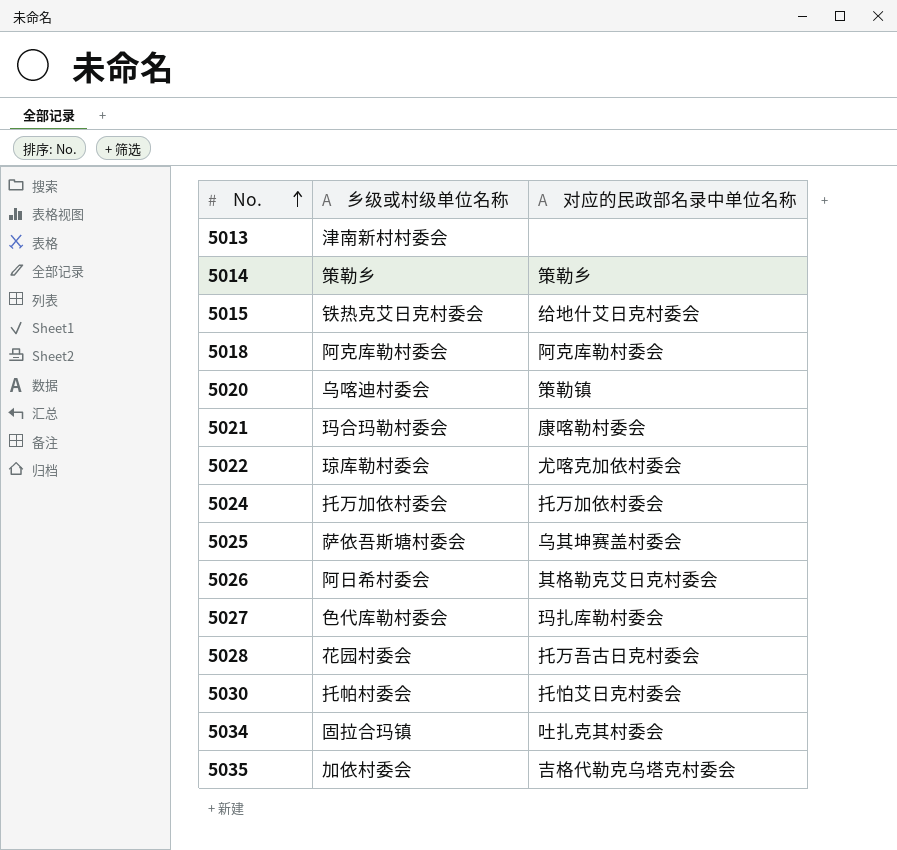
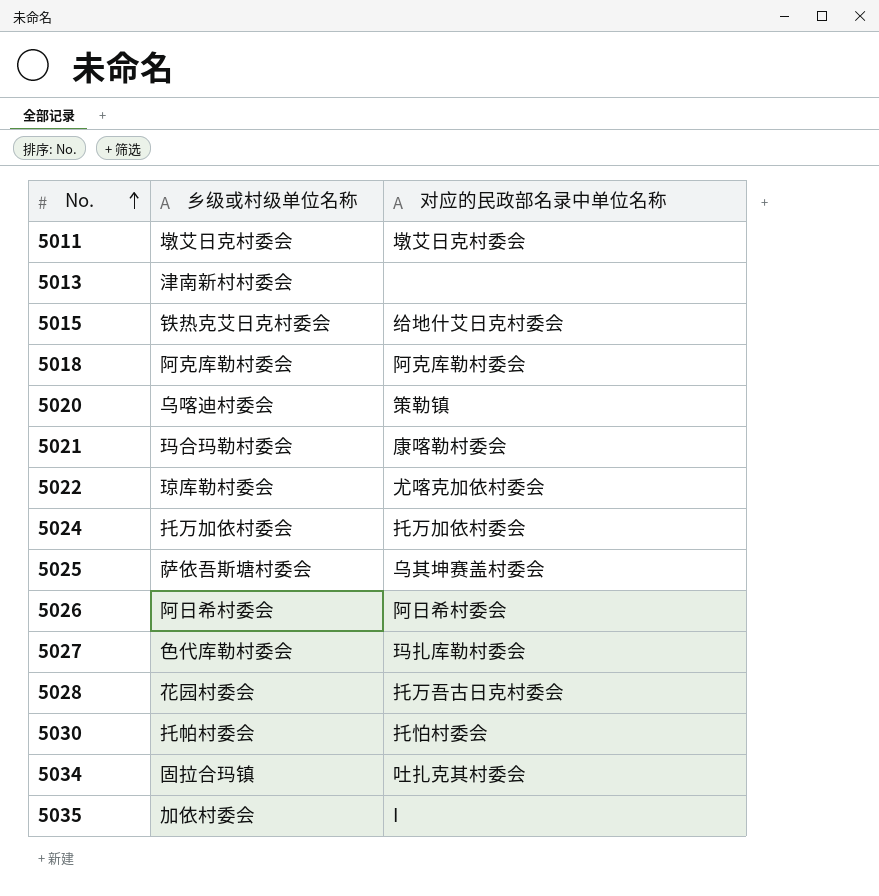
row 5014: 策勒乡 | 策勒乡 -> none
row 5011: none -> 墩艾日克村委会 | 墩艾日克村委会
5026 | 对应的民政部名录中单位名称: 其格勒克艾日克村委会 -> 阿日希村委会
5030 | 对应的民政部名录中单位名称: 托怕艾日克村委会 -> 托怕村委会
5035 | 对应的民政部名录中单位名称: 吉格代勒克乌塔克村委会 -> I

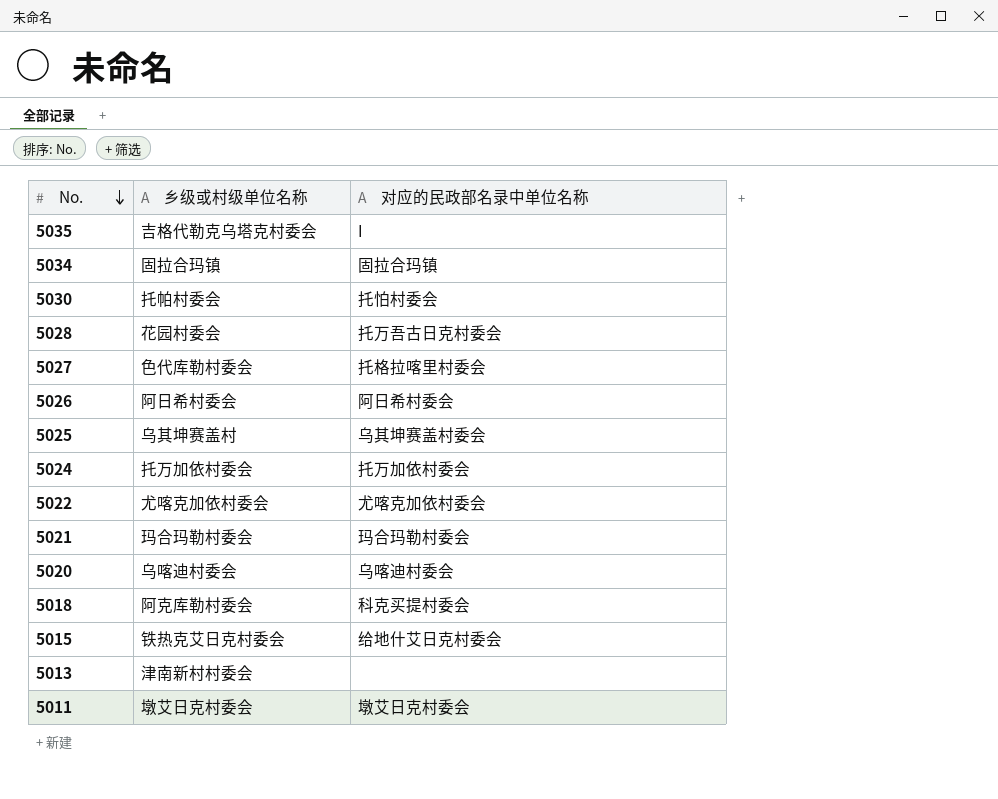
row order: No. ascending -> No. descending
5035 | 乡级或村级单位名称: 加依村委会 -> 吉格代勒克乌塔克村委会
5034 | 对应的民政部名录中单位名称: 吐扎克其村委会 -> 固拉合玛镇
5027 | 对应的民政部名录中单位名称: 玛扎库勒村委会 -> 托格拉喀里村委会
5025 | 乡级或村级单位名称: 萨依吾斯塘村委会 -> 乌其坤赛盖村
5022 | 乡级或村级单位名称: 琼库勒村委会 -> 尤喀克加依村委会
5021 | 对应的民政部名录中单位名称: 康喀勒村委会 -> 玛合玛勒村委会
5020 | 对应的民政部名录中单位名称: 策勒镇 -> 乌喀迪村委会
5018 | 对应的民政部名录中单位名称: 阿克库勒村委会 -> 科克买提村委会

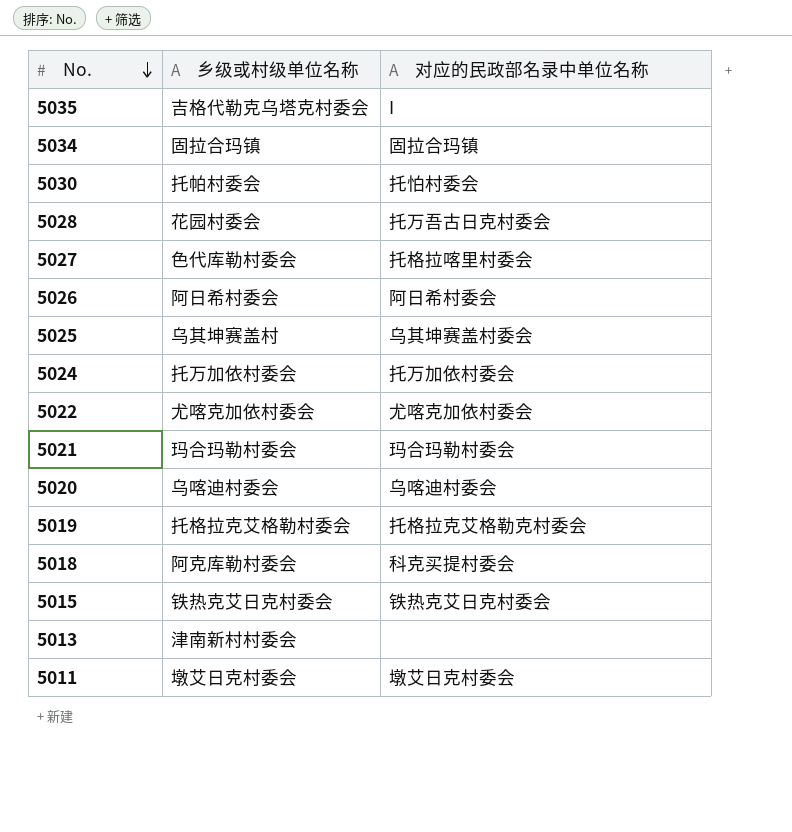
row 5019: none -> 托格拉克艾格勒村委会 | 托格拉克艾格勒克村委会
5015 | 对应的民政部名录中单位名称: 给地什艾日克村委会 -> 铁热克艾日克村委会

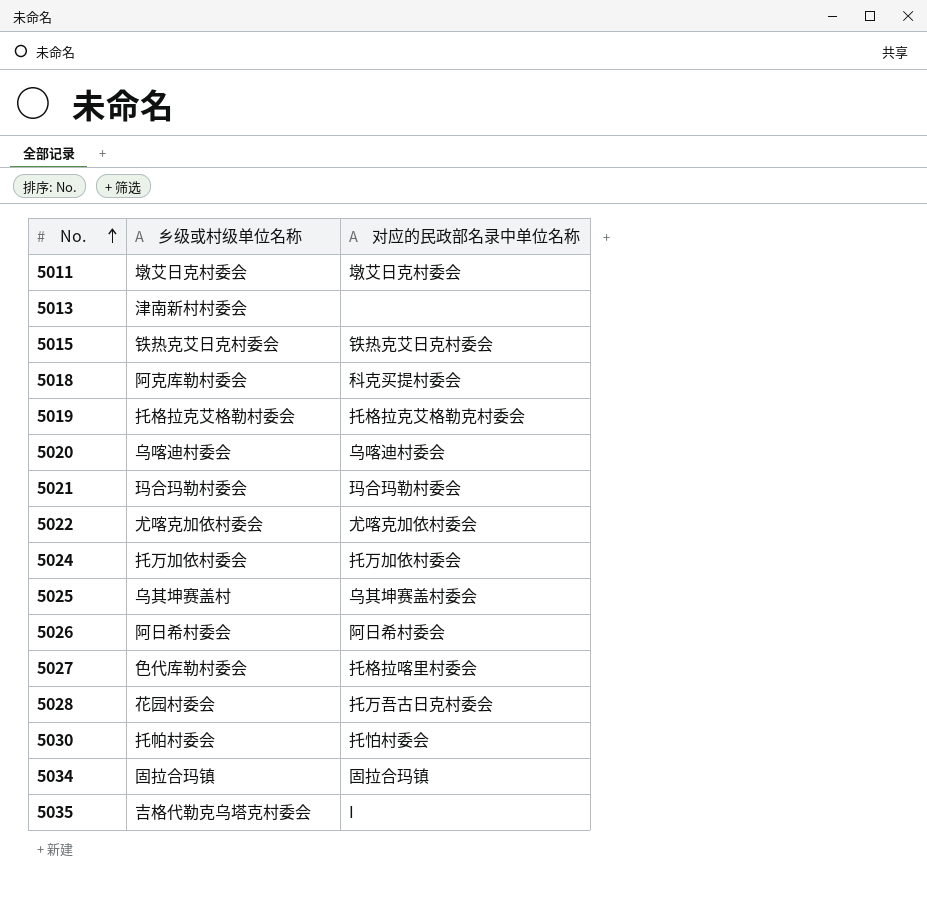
row order: No. descending -> No. ascending

